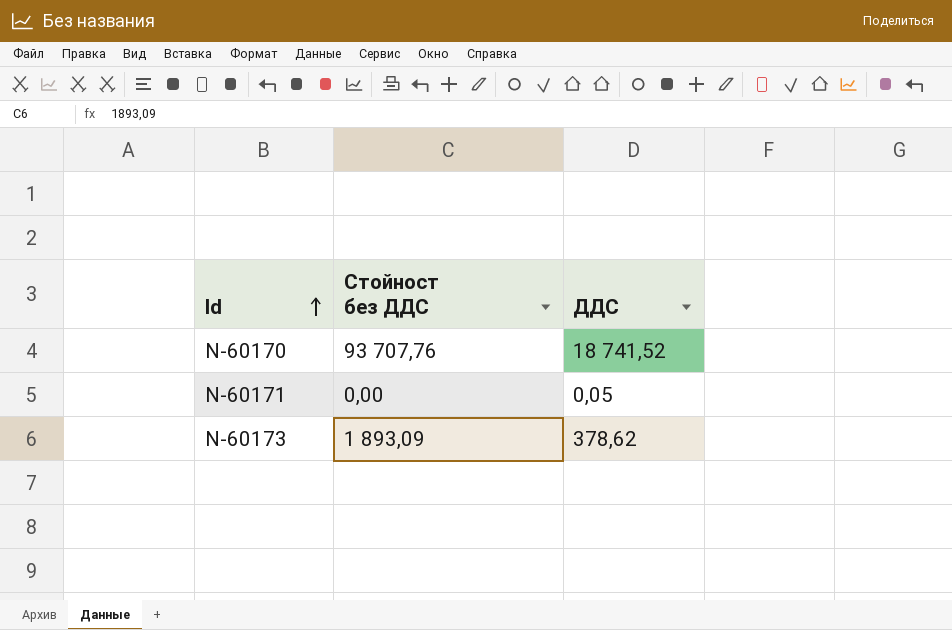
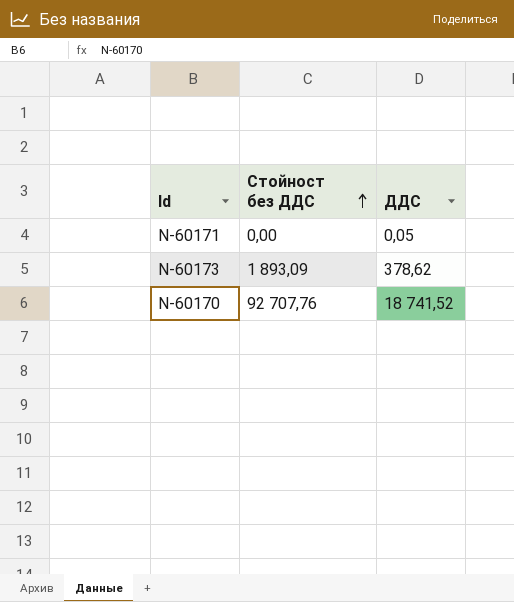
row order: Id ascending -> Стойност без ДДС ascending
N-60170 | Стойност без ДДС: 93 707,76 -> 92 707,76

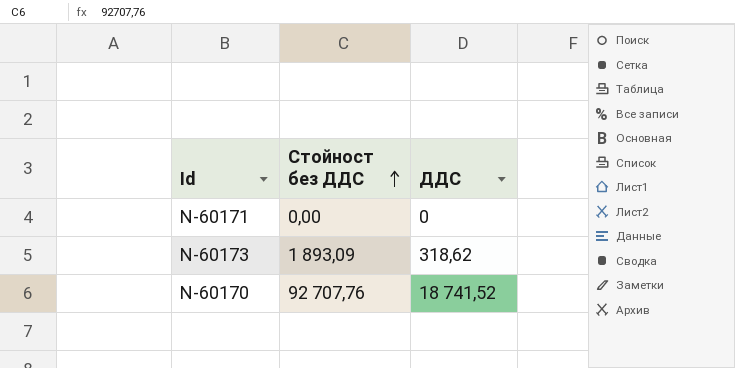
N-60171 | ДДС: 0,05 -> 0
N-60173 | ДДС: 378,62 -> 318,62

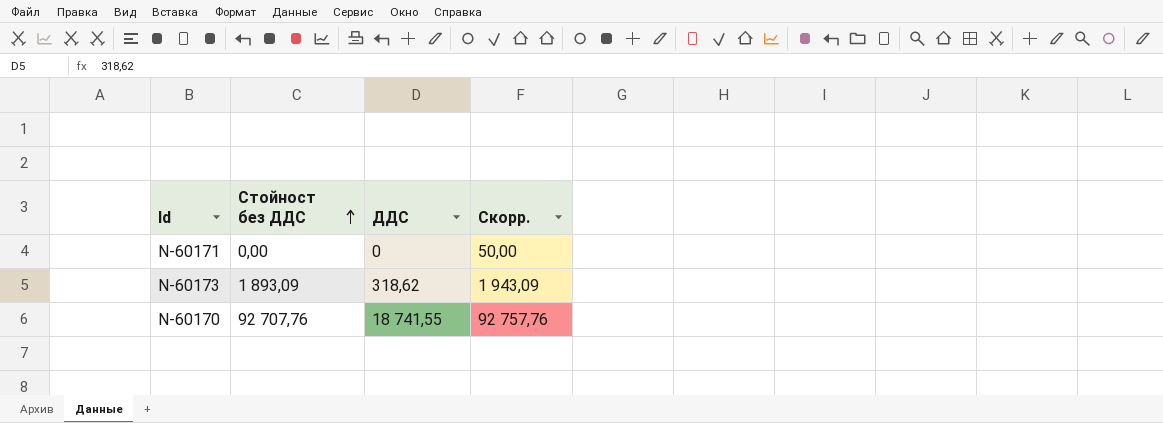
column Скорр. | formula: none -> [Стойност без ДДС] + 50
N-60170 | ДДС: 18 741,52 -> 18 741,55

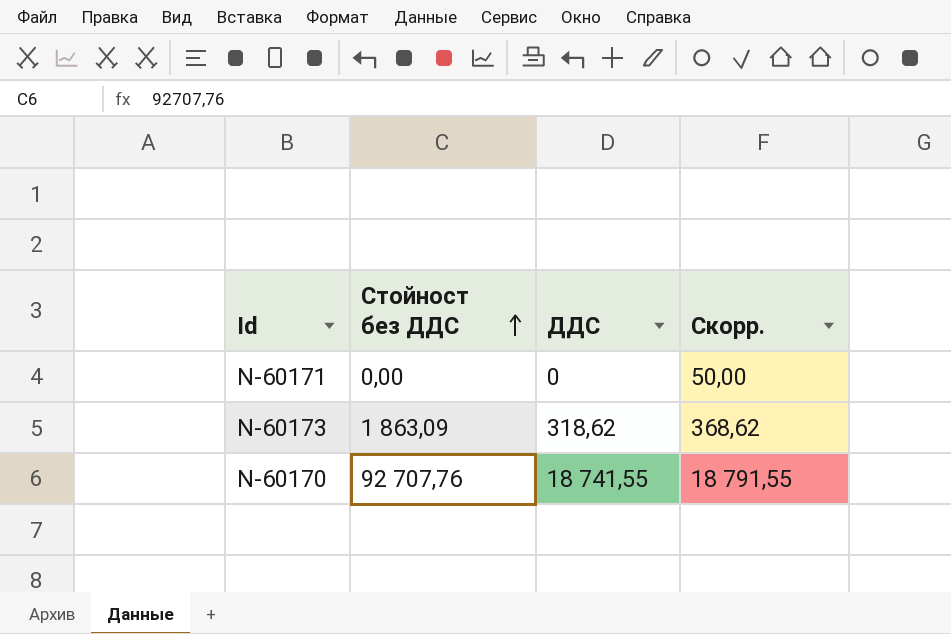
column Скорр. | formula: [Стойност без ДДС] + 50 -> [ДДС] + 50
N-60173 | Стойност без ДДС: 1 893,09 -> 1 863,09

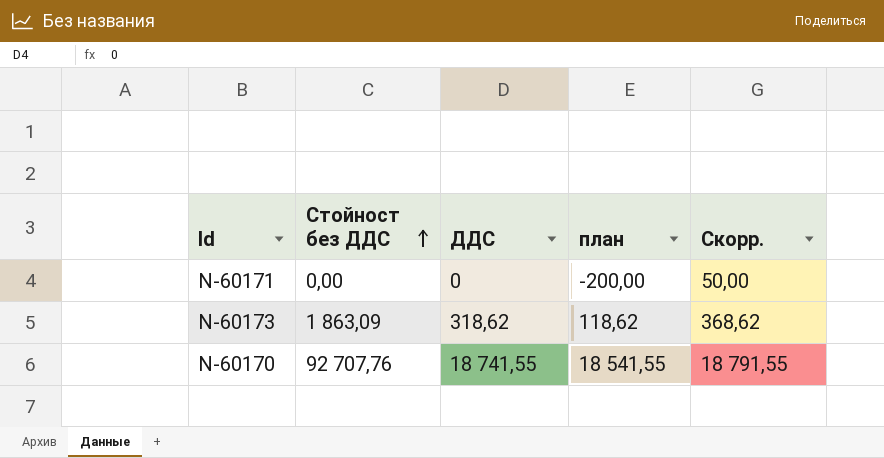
column план | formula: none -> [ДДС] - 200

